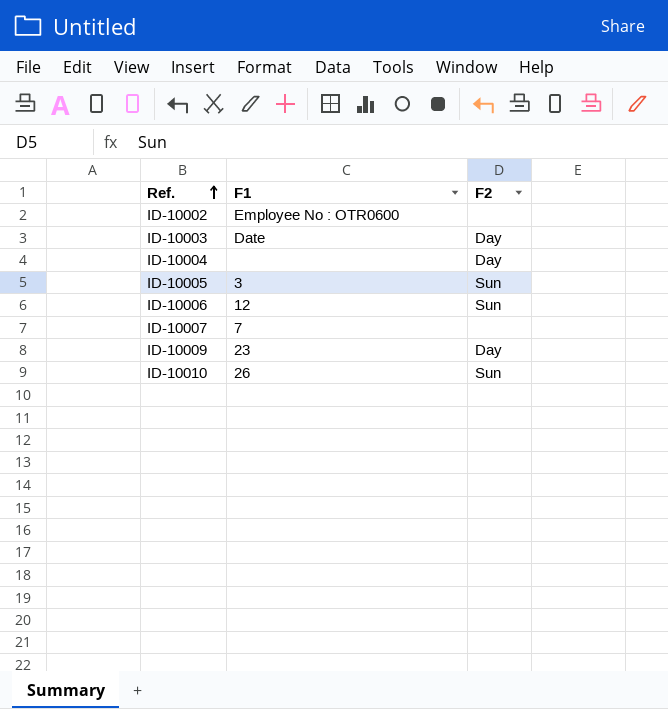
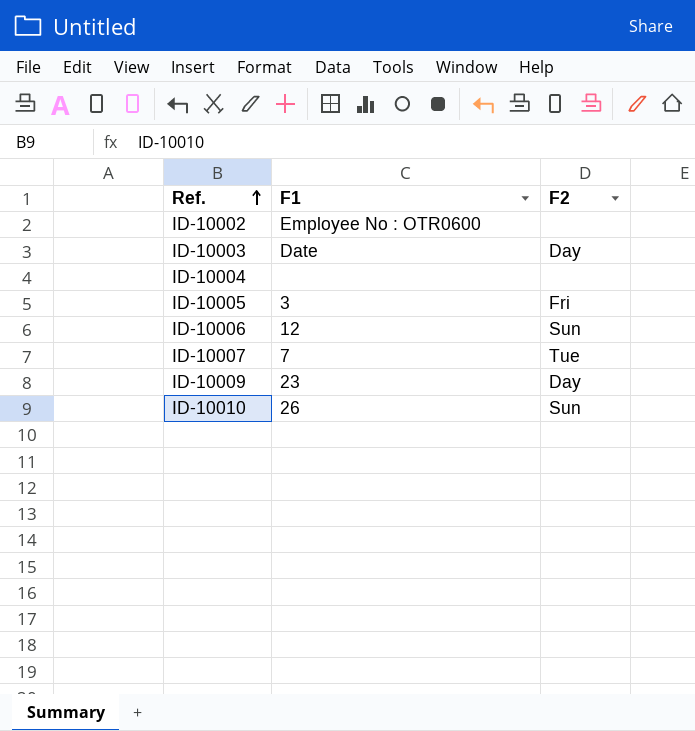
ID-10004 | F2: Day -> none
ID-10005 | F2: Sun -> Fri
ID-10007 | F2: none -> Tue

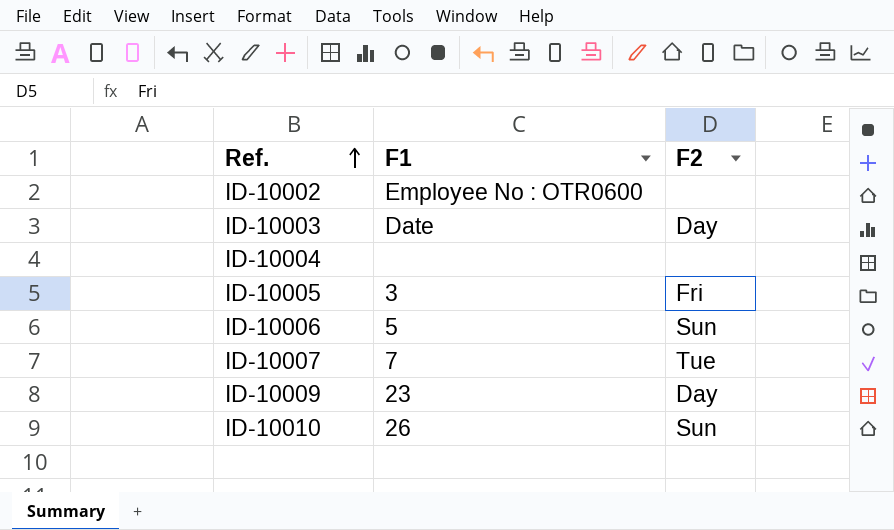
ID-10006 | F1: 12 -> 5

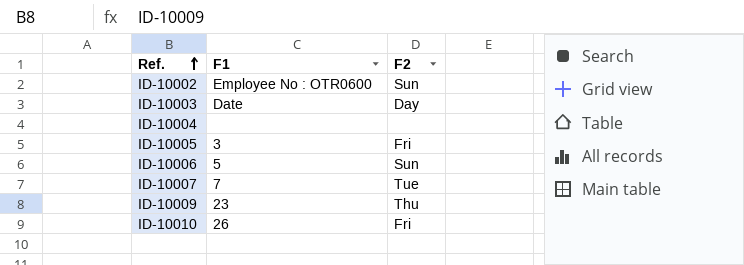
ID-10002 | F2: none -> Sun
ID-10009 | F2: Day -> Thu
ID-10010 | F2: Sun -> Fri

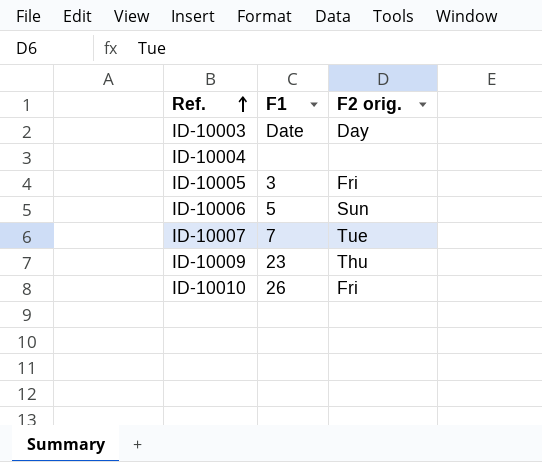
column name: F2 -> F2 orig.
row ID-10002: Employee No : OTR0600 | Sun -> none

